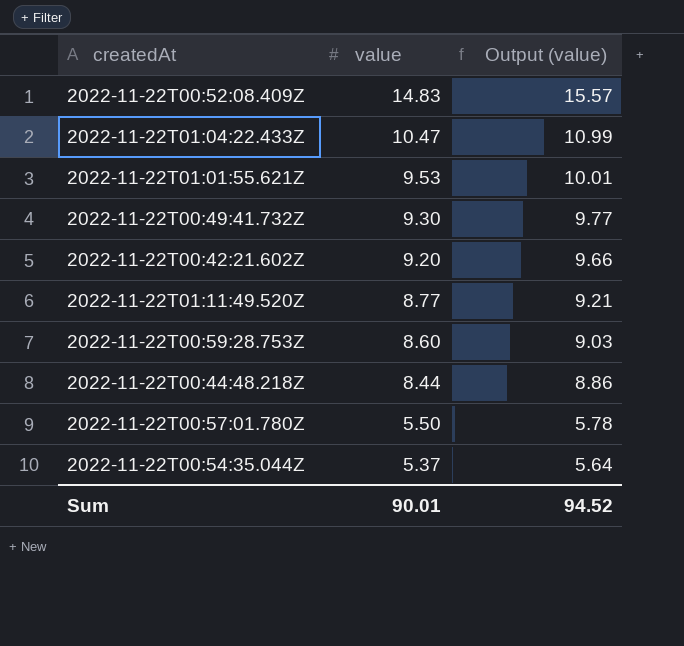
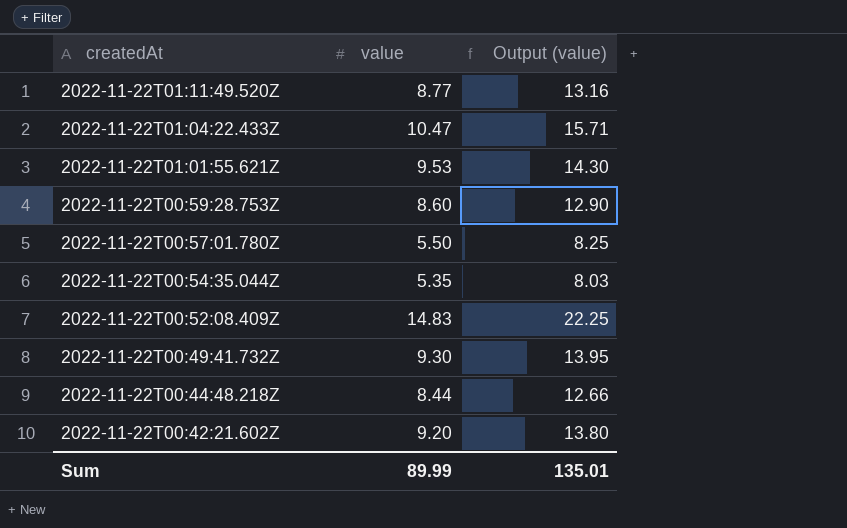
row order: value descending -> createdAt descending
column Output (value) | formula: [value] * 1.05 -> [value] * 1.5
2022-11-22T00:54:35.044Z | value: 5.37 -> 5.35
Sum | value: 90.01 -> 89.99
Sum | Output (value): 94.52 -> 135.01

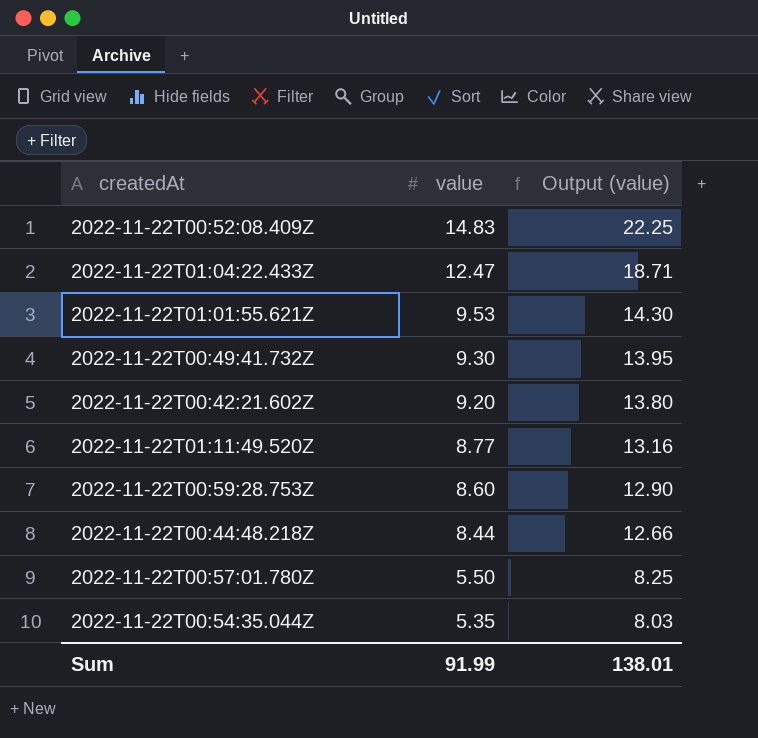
row order: createdAt descending -> value descending
2022-11-22T01:04:22.433Z | value: 10.47 -> 12.47
2022-11-22T01:04:22.433Z | Output (value): 15.71 -> 18.71
Sum | value: 89.99 -> 91.99
Sum | Output (value): 135.01 -> 138.01

